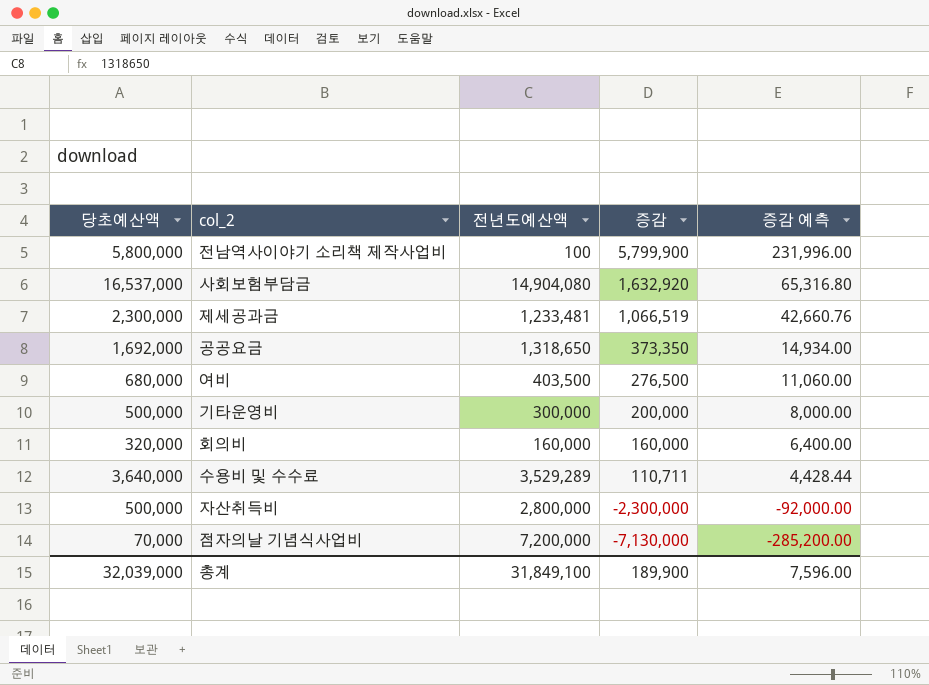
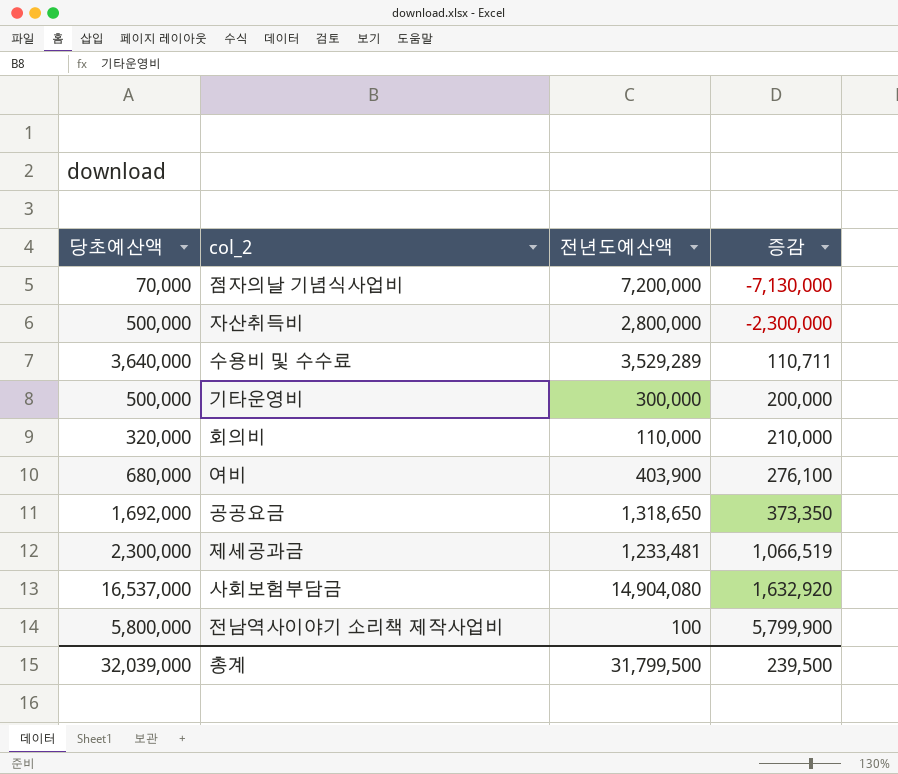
row order: 증감 descending -> 증감 ascending
column 증감 예측 | formula: [증감] * 0.04 -> none
회의비 | 전년도예산액: 160,000 -> 110,000
회의비 | 증감: 160,000 -> 210,000
여비 | 전년도예산액: 403,500 -> 403,900
여비 | 증감: 276,500 -> 276,100
총계 | 전년도예산액: 31,849,100 -> 31,799,500
총계 | 증감: 189,900 -> 239,500

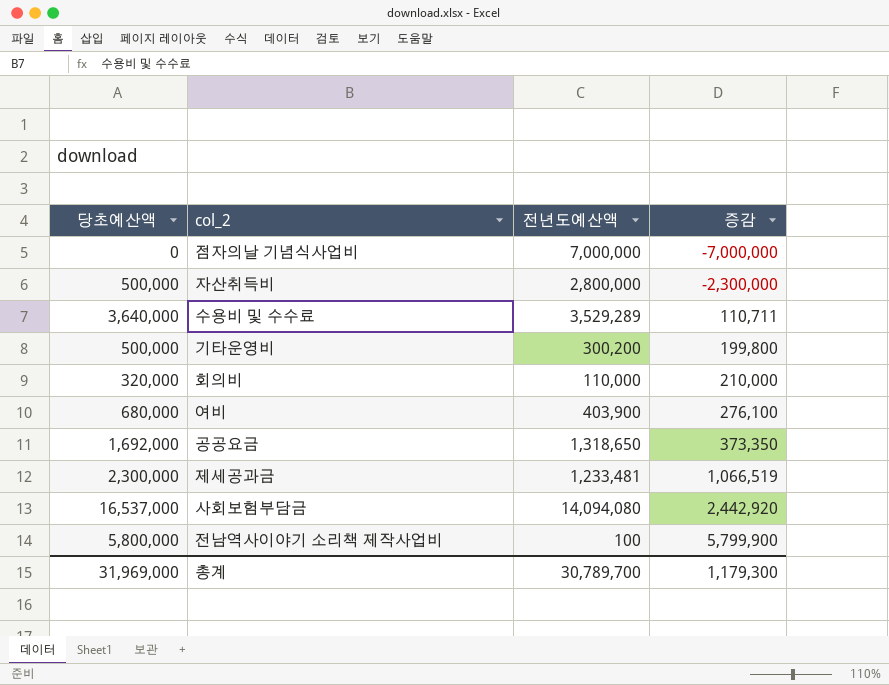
점자의날 기념식사업비 | 당초예산액: 70,000 -> 0
점자의날 기념식사업비 | 전년도예산액: 7,200,000 -> 7,000,000
점자의날 기념식사업비 | 증감: -7,130,000 -> -7,000,000
기타운영비 | 전년도예산액: 300,000 -> 300,200
기타운영비 | 증감: 200,000 -> 199,800
사회보험부담금 | 전년도예산액: 14,904,080 -> 14,094,080
사회보험부담금 | 증감: 1,632,920 -> 2,442,920
총계 | 당초예산액: 32,039,000 -> 31,969,000
총계 | 전년도예산액: 31,799,500 -> 30,789,700
총계 | 증감: 239,500 -> 1,179,300

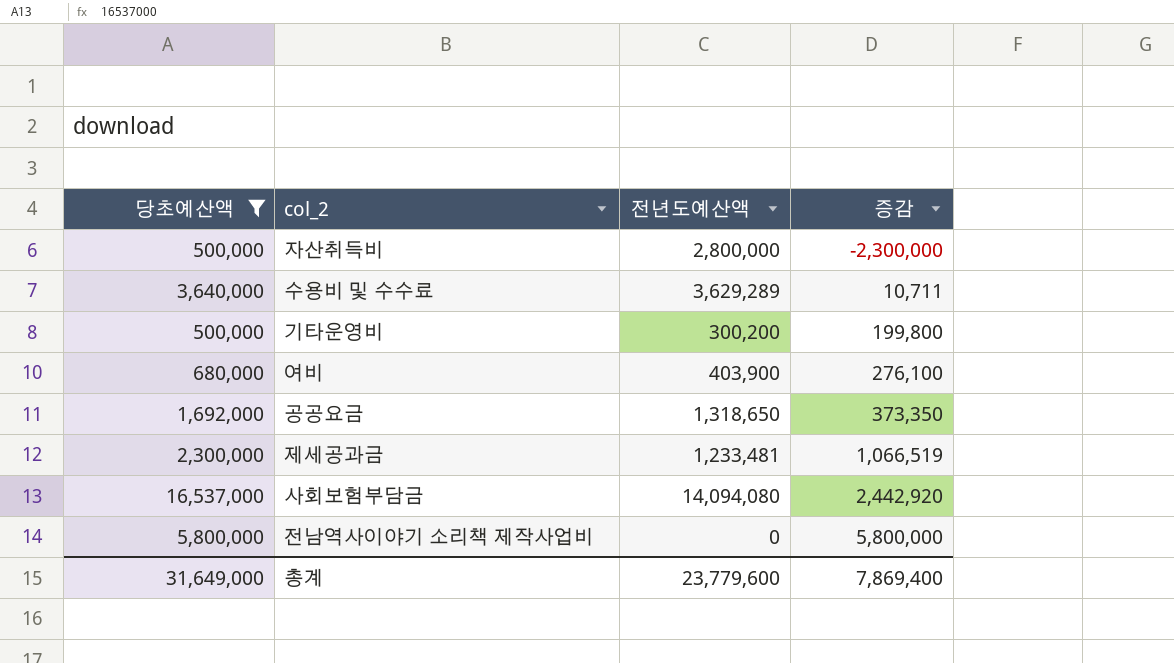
filter: none -> 당초예산액 >= 500,000
수용비 및 수수료 | 전년도예산액: 3,529,289 -> 3,629,289
수용비 및 수수료 | 증감: 110,711 -> 10,711
전남역사이야기 소리책 제작사업비 | 전년도예산액: 100 -> 0
전남역사이야기 소리책 제작사업비 | 증감: 5,799,900 -> 5,800,000
총계 | 당초예산액: 31,969,000 -> 31,649,000
총계 | 전년도예산액: 30,789,700 -> 23,779,600
총계 | 증감: 1,179,300 -> 7,869,400

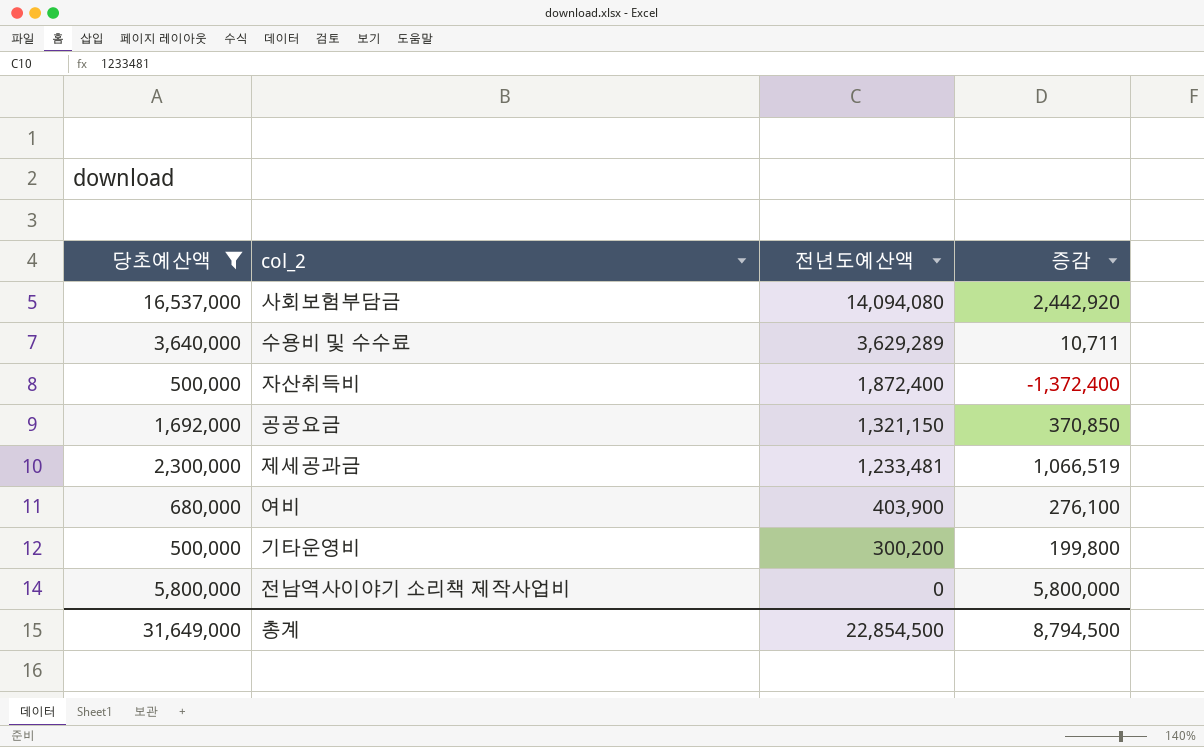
row order: 증감 ascending -> 전년도예산액 descending
자산취득비 | 전년도예산액: 2,800,000 -> 1,872,400
자산취득비 | 증감: -2,300,000 -> -1,372,400
공공요금 | 전년도예산액: 1,318,650 -> 1,321,150
공공요금 | 증감: 373,350 -> 370,850
총계 | 전년도예산액: 23,779,600 -> 22,854,500
총계 | 증감: 7,869,400 -> 8,794,500

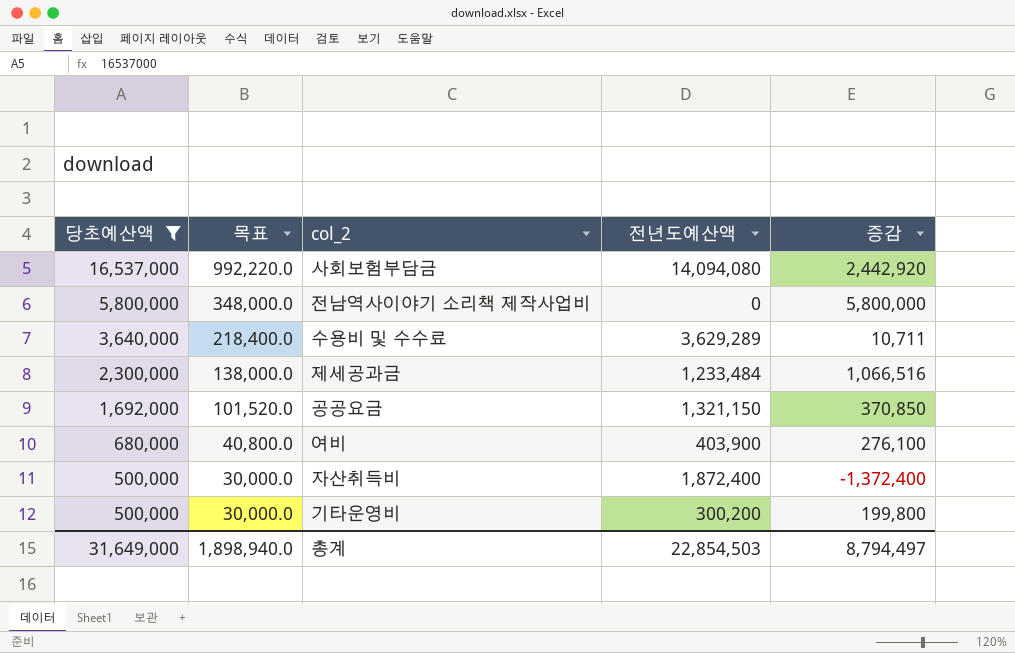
row order: 전년도예산액 descending -> 당초예산액 descending
column 목표 | formula: none -> [당초예산액] * 0.06
제세공과금 | 전년도예산액: 1,233,481 -> 1,233,484
제세공과금 | 증감: 1,066,519 -> 1,066,516
총계 | 전년도예산액: 22,854,500 -> 22,854,503
총계 | 증감: 8,794,500 -> 8,794,497

